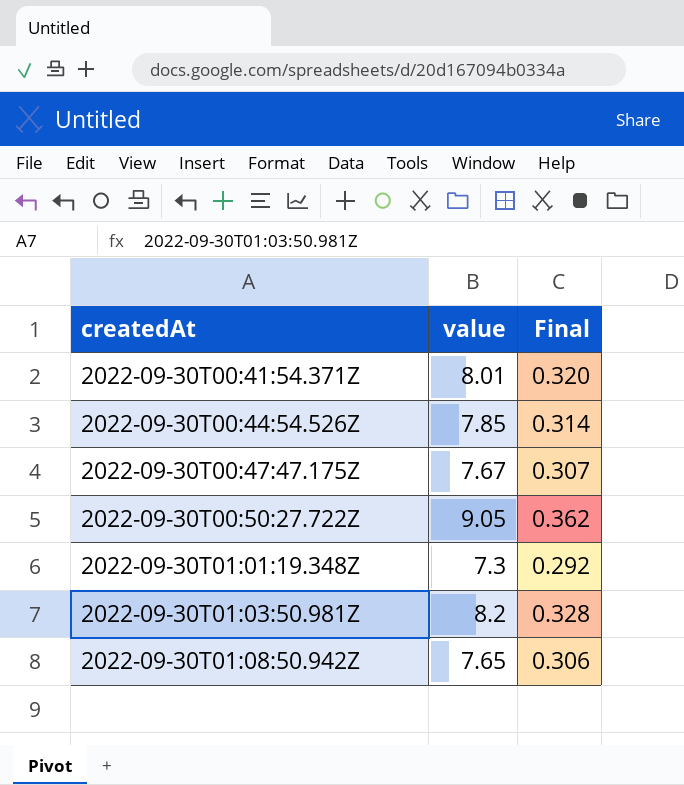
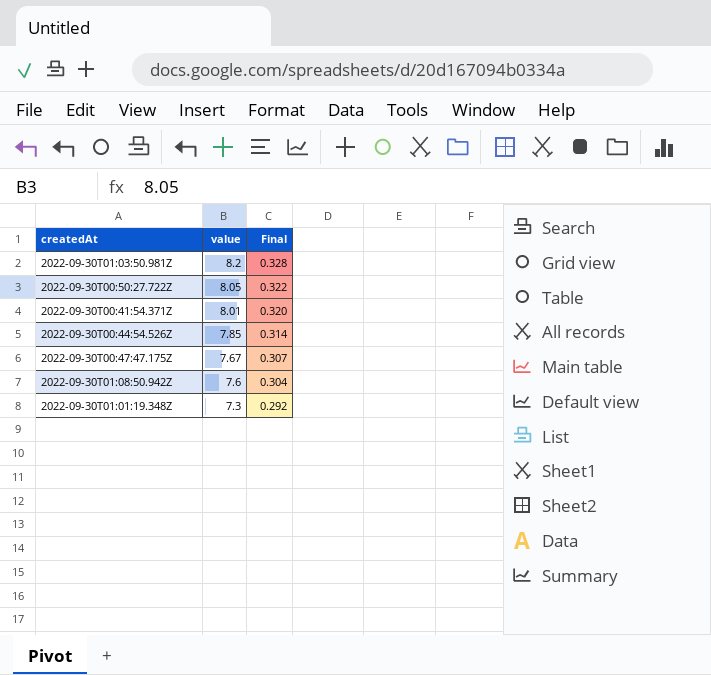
row order: createdAt ascending -> value descending
2022-09-30T00:50:27.722Z | value: 9.05 -> 8.05
2022-09-30T00:50:27.722Z | Final: 0.362 -> 0.322
2022-09-30T01:08:50.942Z | value: 7.65 -> 7.6
2022-09-30T01:08:50.942Z | Final: 0.306 -> 0.304

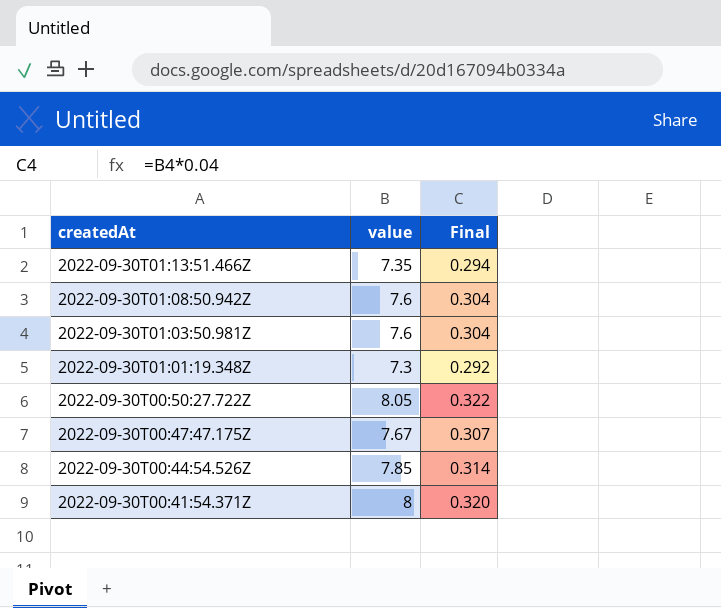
row order: value descending -> createdAt descending
row 2022-09-30T01:13:51.466Z: none -> 7.35 | 0.294
2022-09-30T01:03:50.981Z | value: 8.2 -> 7.6
2022-09-30T01:03:50.981Z | Final: 0.328 -> 0.304
2022-09-30T00:41:54.371Z | value: 8.01 -> 8

